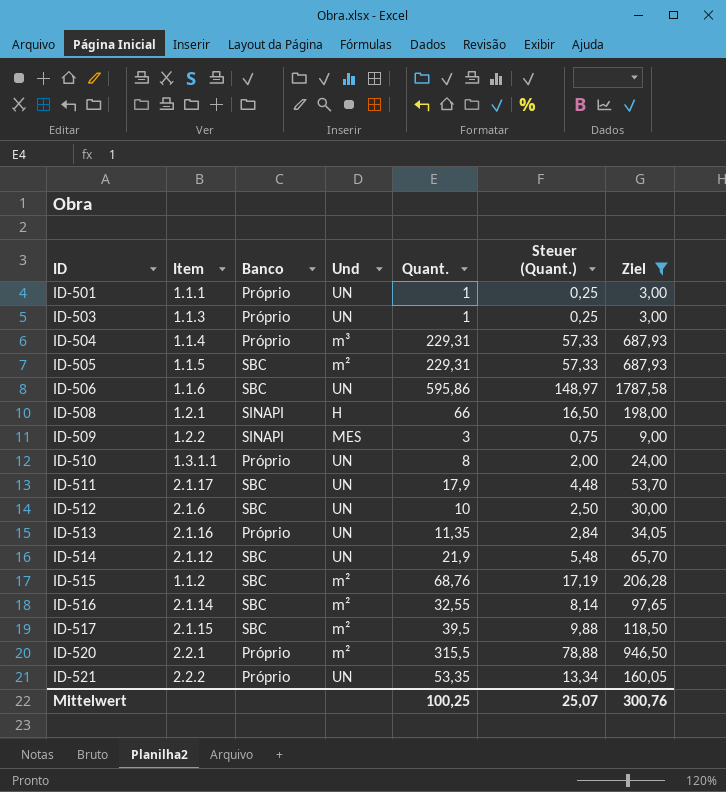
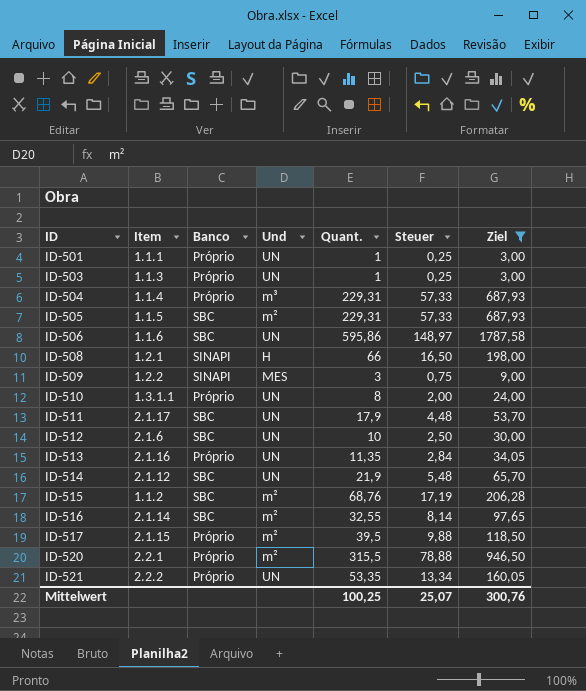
column name: Steuer (Quant.) -> Steuer
ID-517 | Banco: SBC -> Próprio

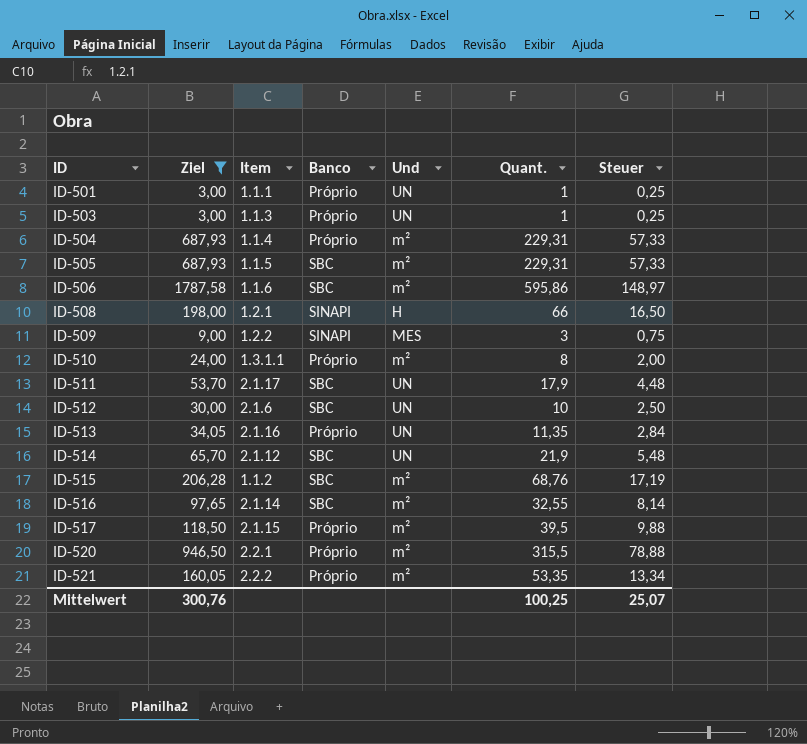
column Ziel | position: 7 -> 2
ID-504 | Und: m³ -> m²
ID-506 | Und: UN -> m²
ID-510 | Und: UN -> m²
ID-521 | Und: UN -> m²

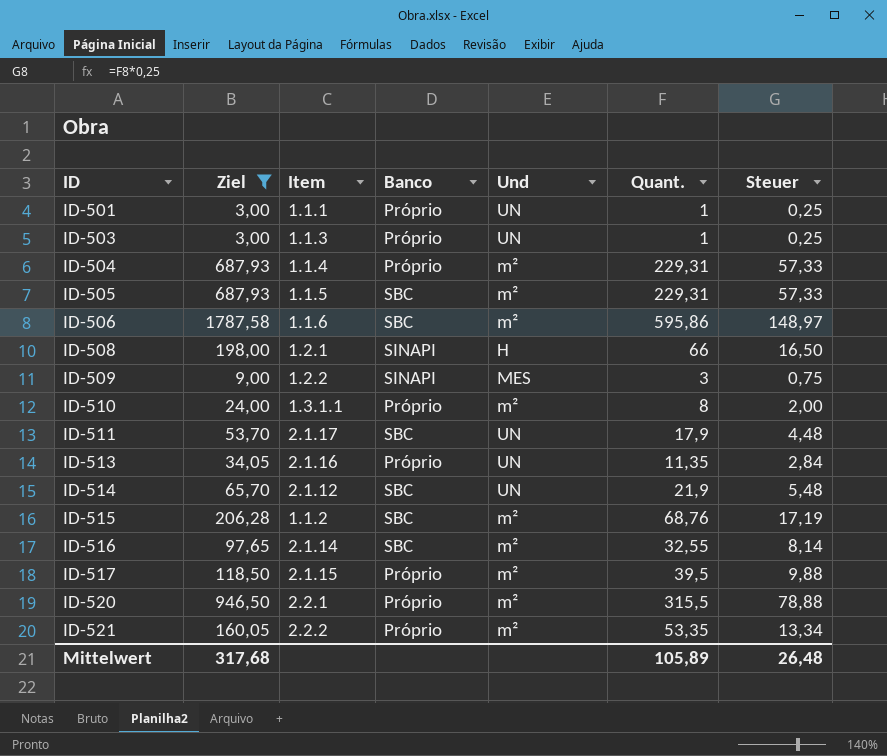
row ID-512: 30,00 | 2.1.6 | SBC | UN | 10 | 2,50 -> none
Mittelwert | Ziel: 300,76 -> 317,68
Mittelwert | Quant.: 100,25 -> 105,89
Mittelwert | Steuer: 25,07 -> 26,48

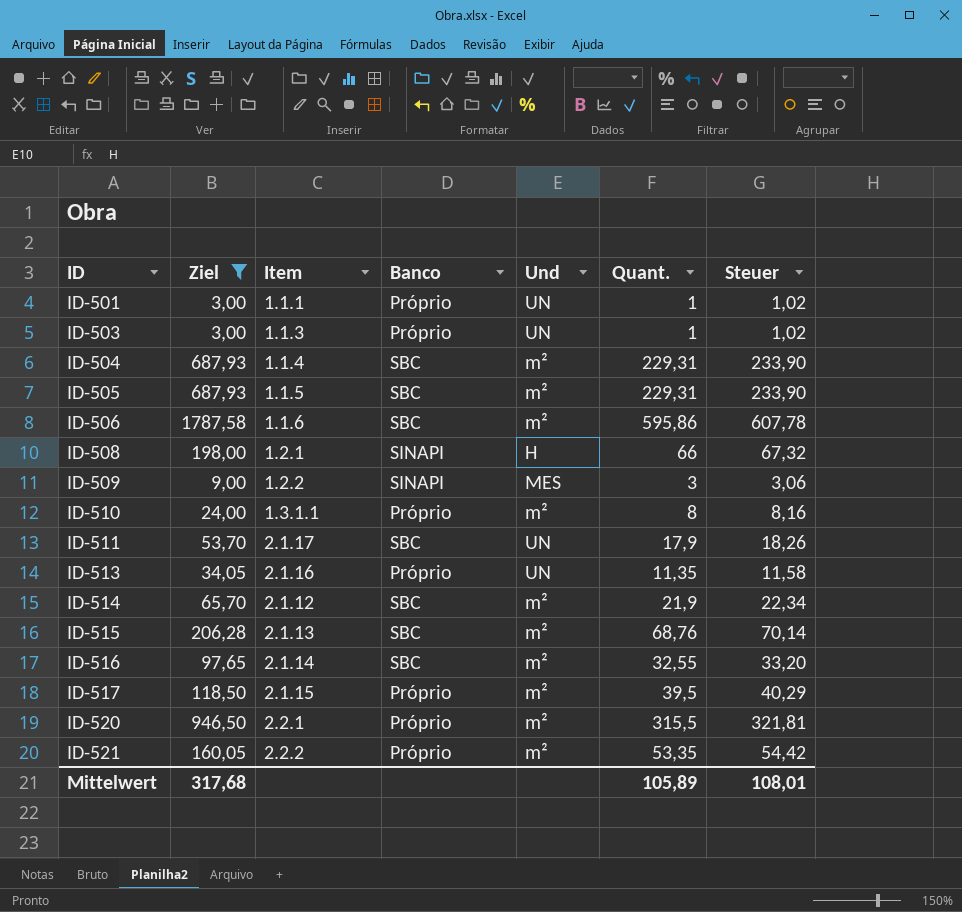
column Steuer | formula: [Quant.] * 0,25 -> [Quant.] * 1,02
ID-504 | Banco: Próprio -> SBC
ID-514 | Und: UN -> m²
ID-515 | Item: 1.1.2 -> 2.1.13
Mittelwert | Steuer: 26,48 -> 108,01

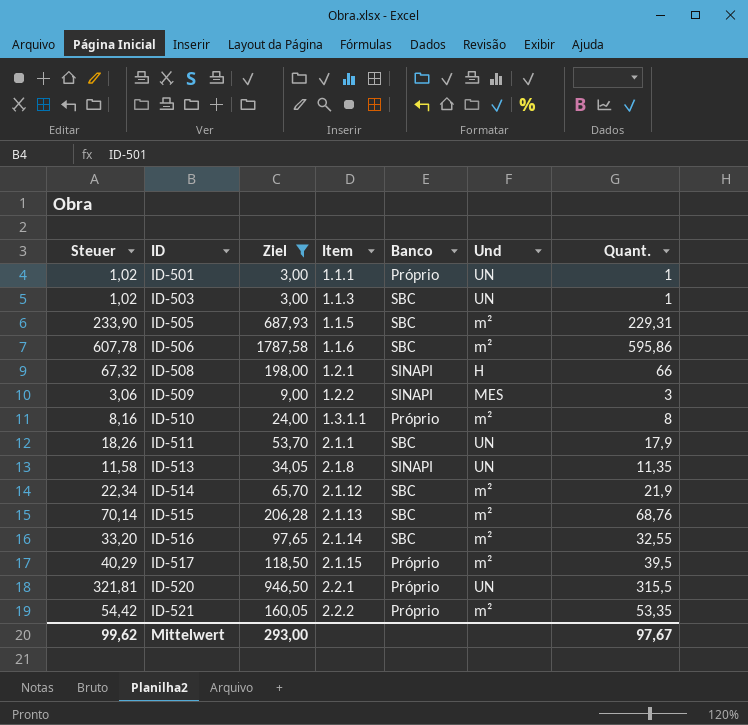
column Steuer | position: 7 -> 1
row ID-504: 687,93 | 1.1.4 | SBC | m² | 229,31 | 233,90 -> none
ID-503 | Banco: Próprio -> SBC
ID-511 | Item: 2.1.17 -> 2.1.1
ID-513 | Item: 2.1.16 -> 2.1.8
ID-513 | Banco: Próprio -> SINAPI
ID-520 | Und: m² -> UN
Mittelwert | Steuer: 108,01 -> 99,62
Mittelwert | Ziel: 317,68 -> 293,00
Mittelwert | Quant.: 105,89 -> 97,67

